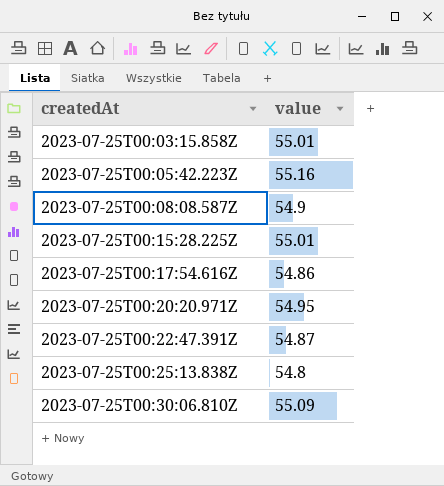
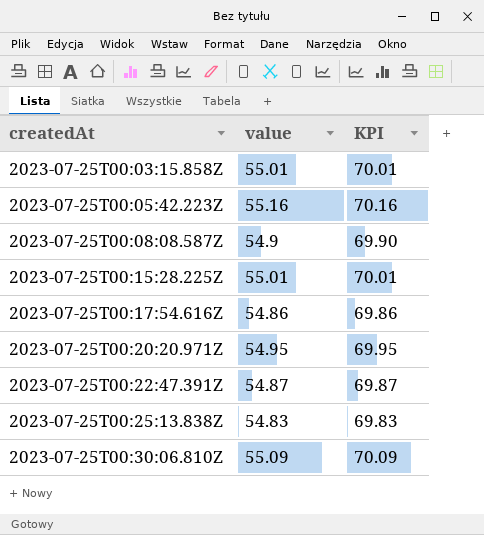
column KPI | formula: none -> [value] + 15
2023-07-25T00:25:13.838Z | value: 54.8 -> 54.83

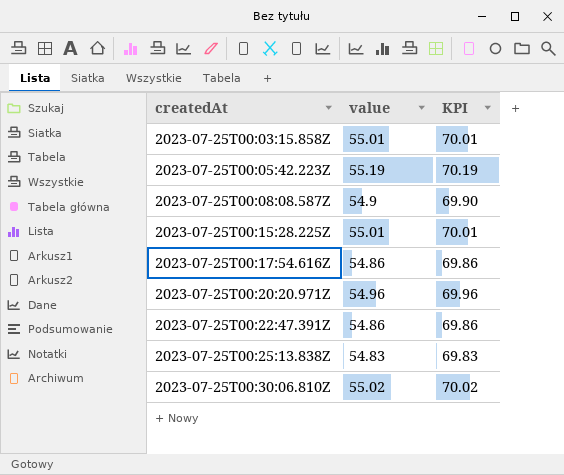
2023-07-25T00:05:42.223Z | value: 55.16 -> 55.19
2023-07-25T00:05:42.223Z | KPI: 70.16 -> 70.19
2023-07-25T00:20:20.971Z | value: 54.95 -> 54.96
2023-07-25T00:20:20.971Z | KPI: 69.95 -> 69.96
2023-07-25T00:22:47.391Z | value: 54.87 -> 54.86
2023-07-25T00:22:47.391Z | KPI: 69.87 -> 69.86
2023-07-25T00:30:06.810Z | value: 55.09 -> 55.02
2023-07-25T00:30:06.810Z | KPI: 70.09 -> 70.02

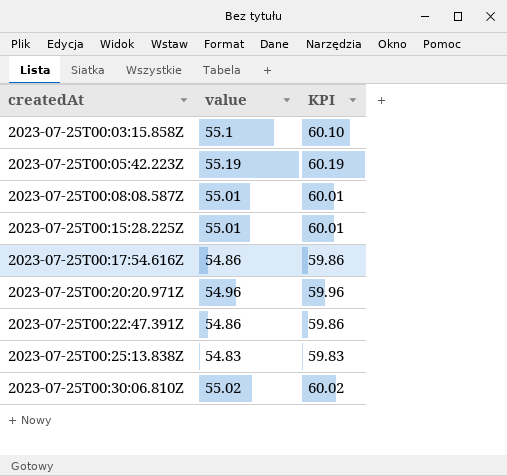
column KPI | formula: [value] + 15 -> [value] + 5
2023-07-25T00:03:15.858Z | value: 55.01 -> 55.1
2023-07-25T00:08:08.587Z | value: 54.9 -> 55.01

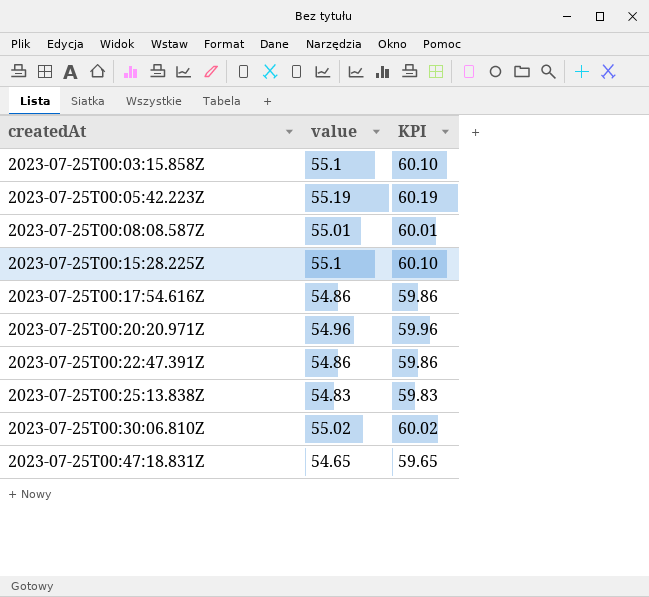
2023-07-25T00:15:28.225Z | value: 55.01 -> 55.1
2023-07-25T00:15:28.225Z | KPI: 60.01 -> 60.10
row 2023-07-25T00:47:18.831Z: none -> 54.65 | 59.65

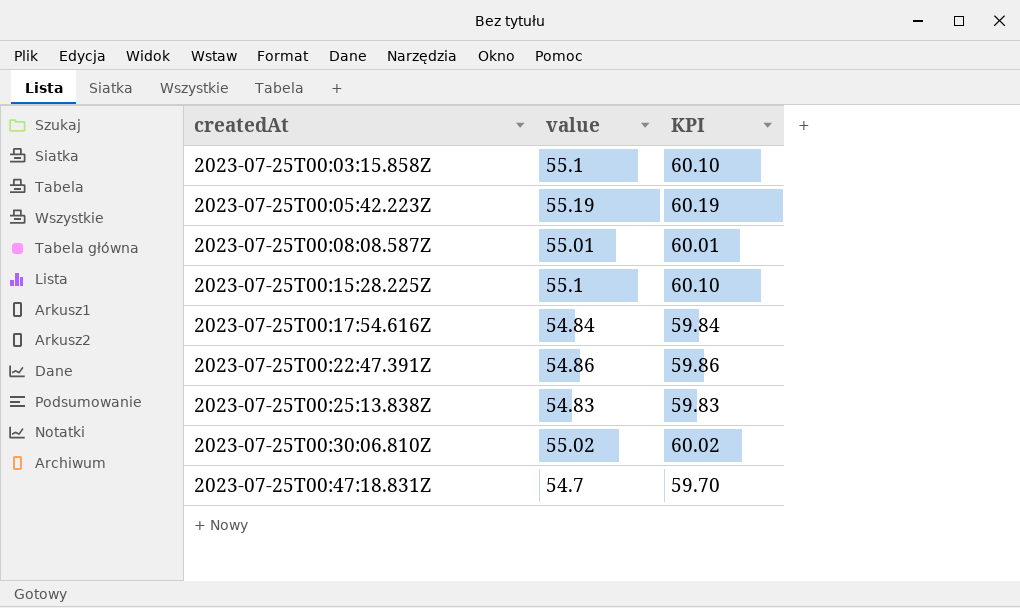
row 2023-07-25T00:20:20.971Z: 54.96 | 59.96 -> none
2023-07-25T00:17:54.616Z | value: 54.86 -> 54.84
2023-07-25T00:17:54.616Z | KPI: 59.86 -> 59.84
2023-07-25T00:47:18.831Z | value: 54.65 -> 54.7
2023-07-25T00:47:18.831Z | KPI: 59.65 -> 59.70

